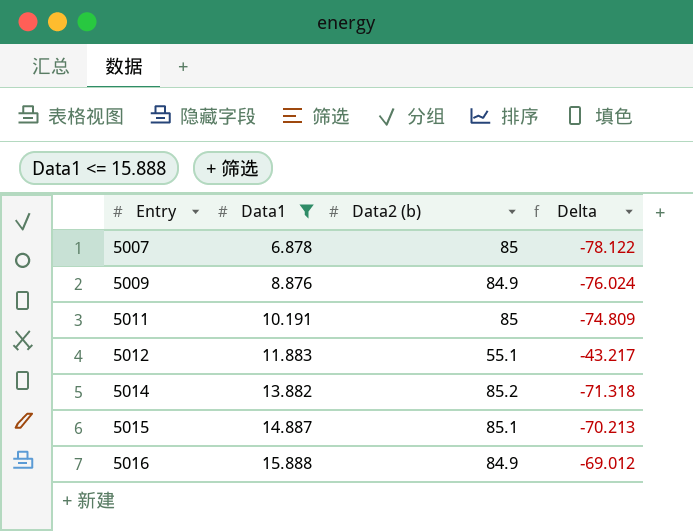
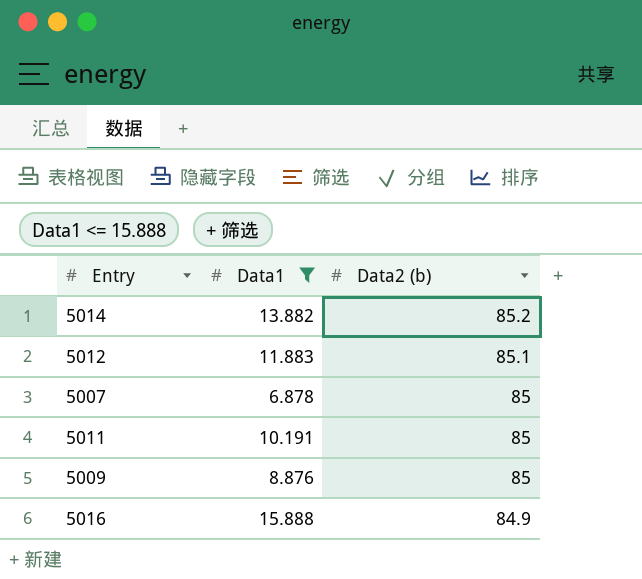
row order: Entry ascending -> Data2 (b) descending
column Delta | formula: [Data1] - [Data2 (b)] -> none
row 5015: 14.887 | 85.1 | -70.213 -> none
5012 | Data2 (b): 55.1 -> 85.1
5009 | Data2 (b): 84.9 -> 85

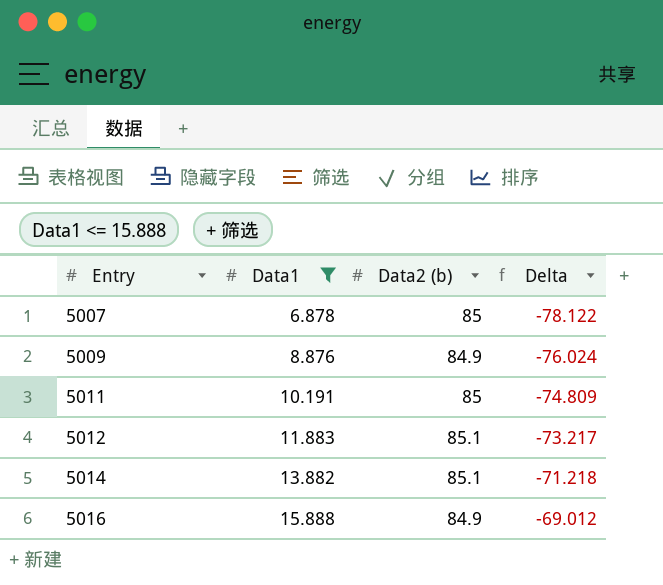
row order: Data2 (b) descending -> Entry ascending
column Delta | formula: none -> [Data1] - [Data2 (b)]
5009 | Data2 (b): 85 -> 84.9
5014 | Data2 (b): 85.2 -> 85.1

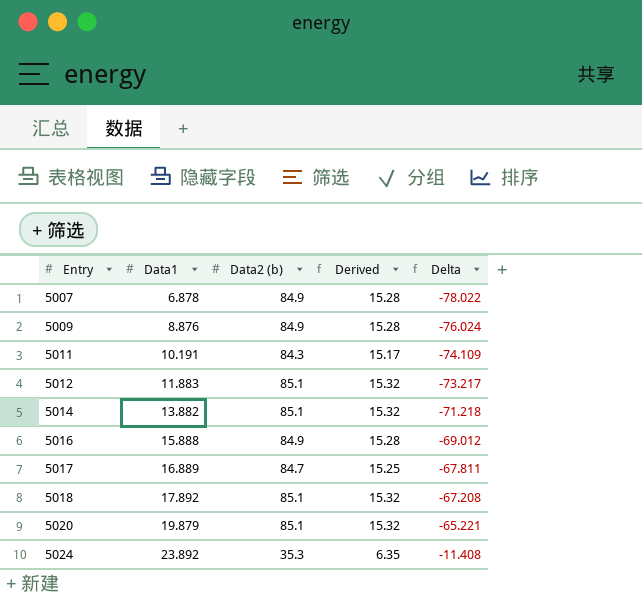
filter: Data1 <= 15.888 -> none
column Derived | formula: none -> [Data2 (b)] * 0.18
5007 | Data2 (b): 85 -> 84.9
5007 | Delta: -78.122 -> -78.022
5011 | Data2 (b): 85 -> 84.3
5011 | Delta: -74.809 -> -74.109

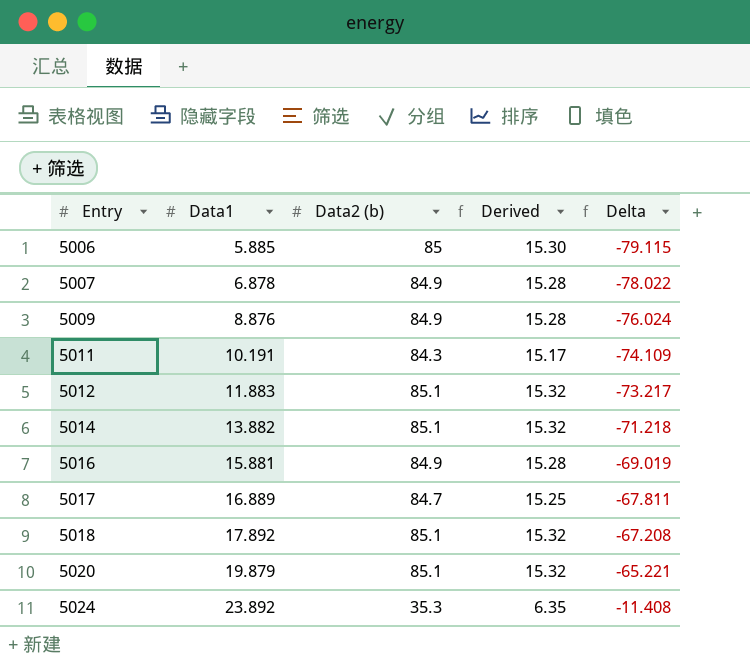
row 5006: none -> 5.885 | 85 | 15.30 | -79.115
5016 | Data1: 15.888 -> 15.881
5016 | Delta: -69.012 -> -69.019

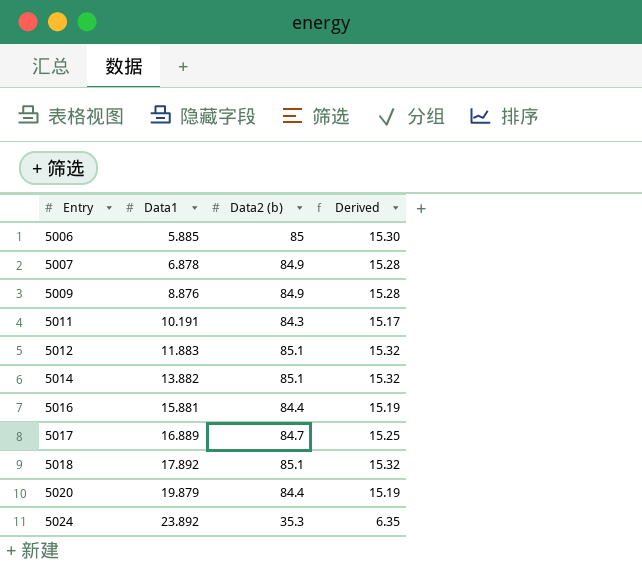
column Delta | formula: [Data1] - [Data2 (b)] -> none
5016 | Data2 (b): 84.9 -> 84.4
5016 | Derived: 15.28 -> 15.19
5020 | Data2 (b): 85.1 -> 84.4
5020 | Derived: 15.32 -> 15.19

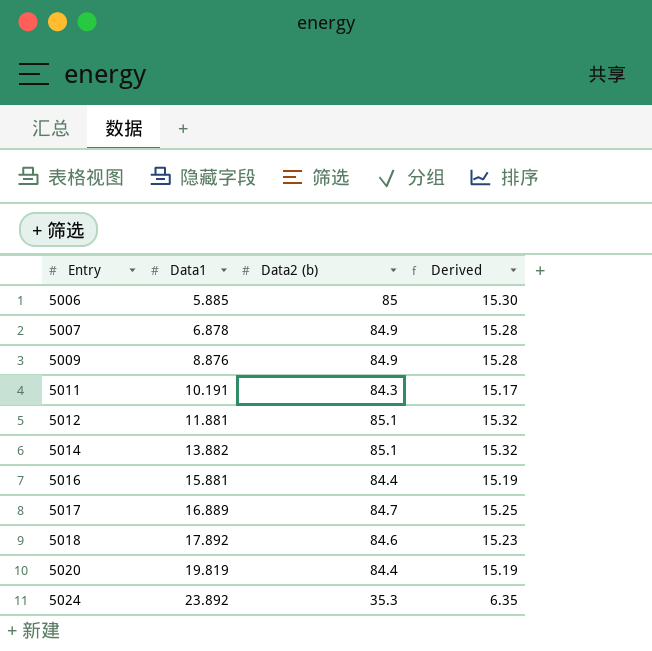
5012 | Data1: 11.883 -> 11.881
5018 | Data2 (b): 85.1 -> 84.6
5018 | Derived: 15.32 -> 15.23
5020 | Data1: 19.879 -> 19.819

